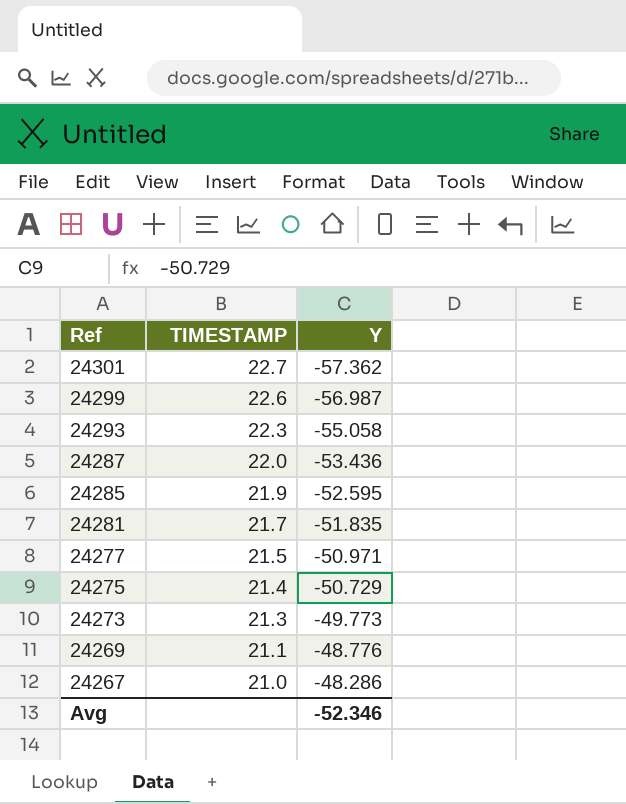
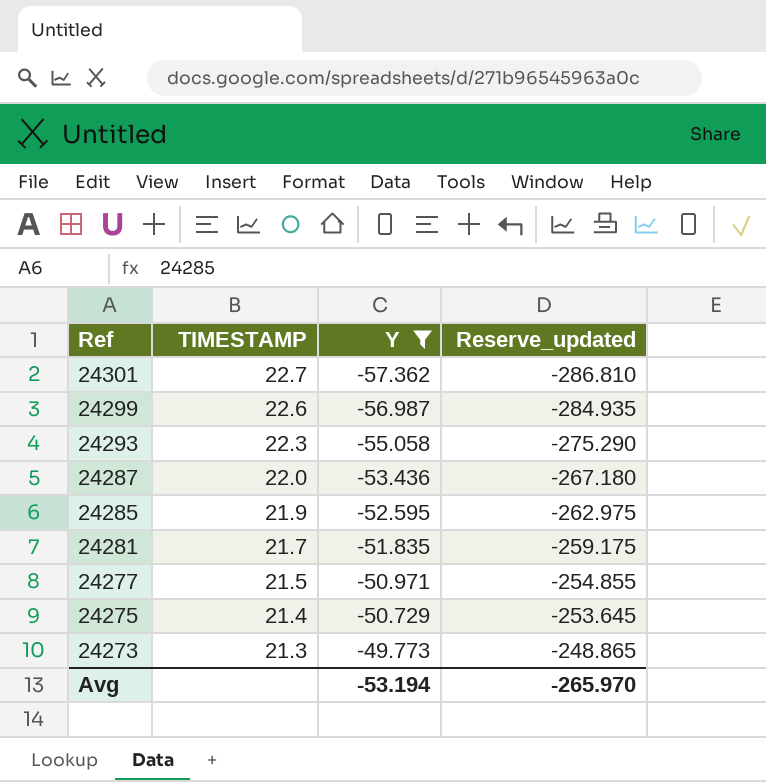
filter: none -> Y <= -49.773
column Reserve_updated | formula: none -> [Y] * 5
Avg | Y: -52.346 -> -53.194

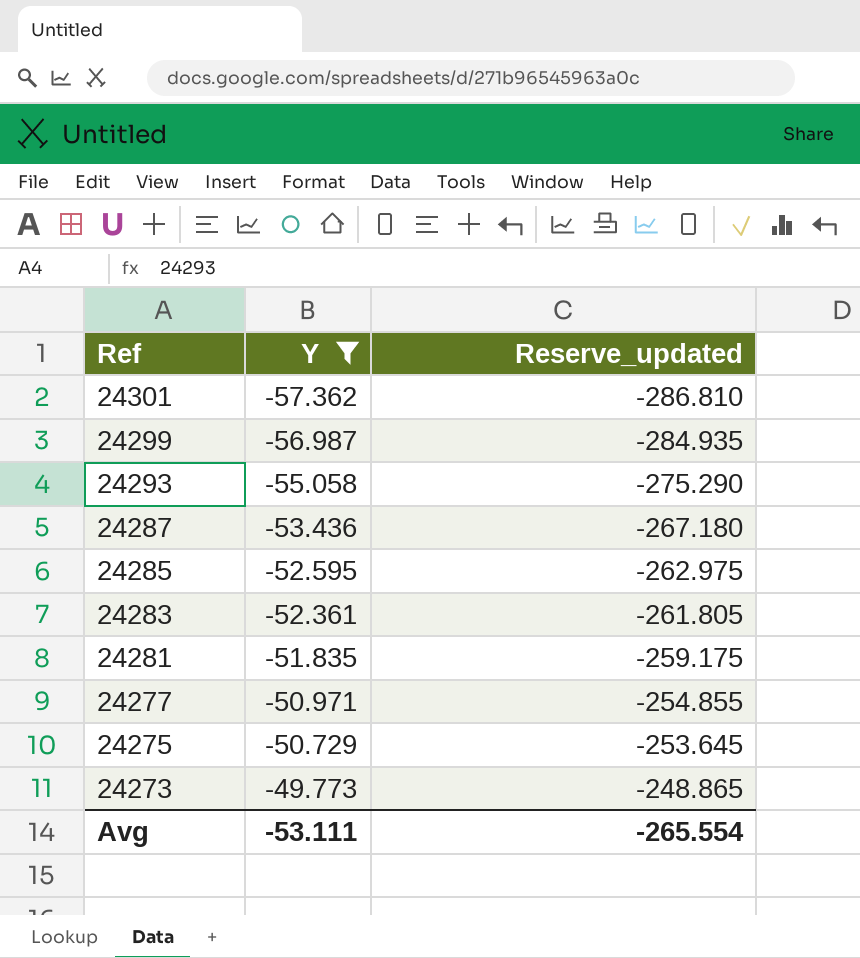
column TIMESTAMP | position: 2 -> none
row 24283: none -> -52.361 | -261.805
Avg | Y: -53.194 -> -53.111
Avg | Reserve_updated: -265.970 -> -265.554

